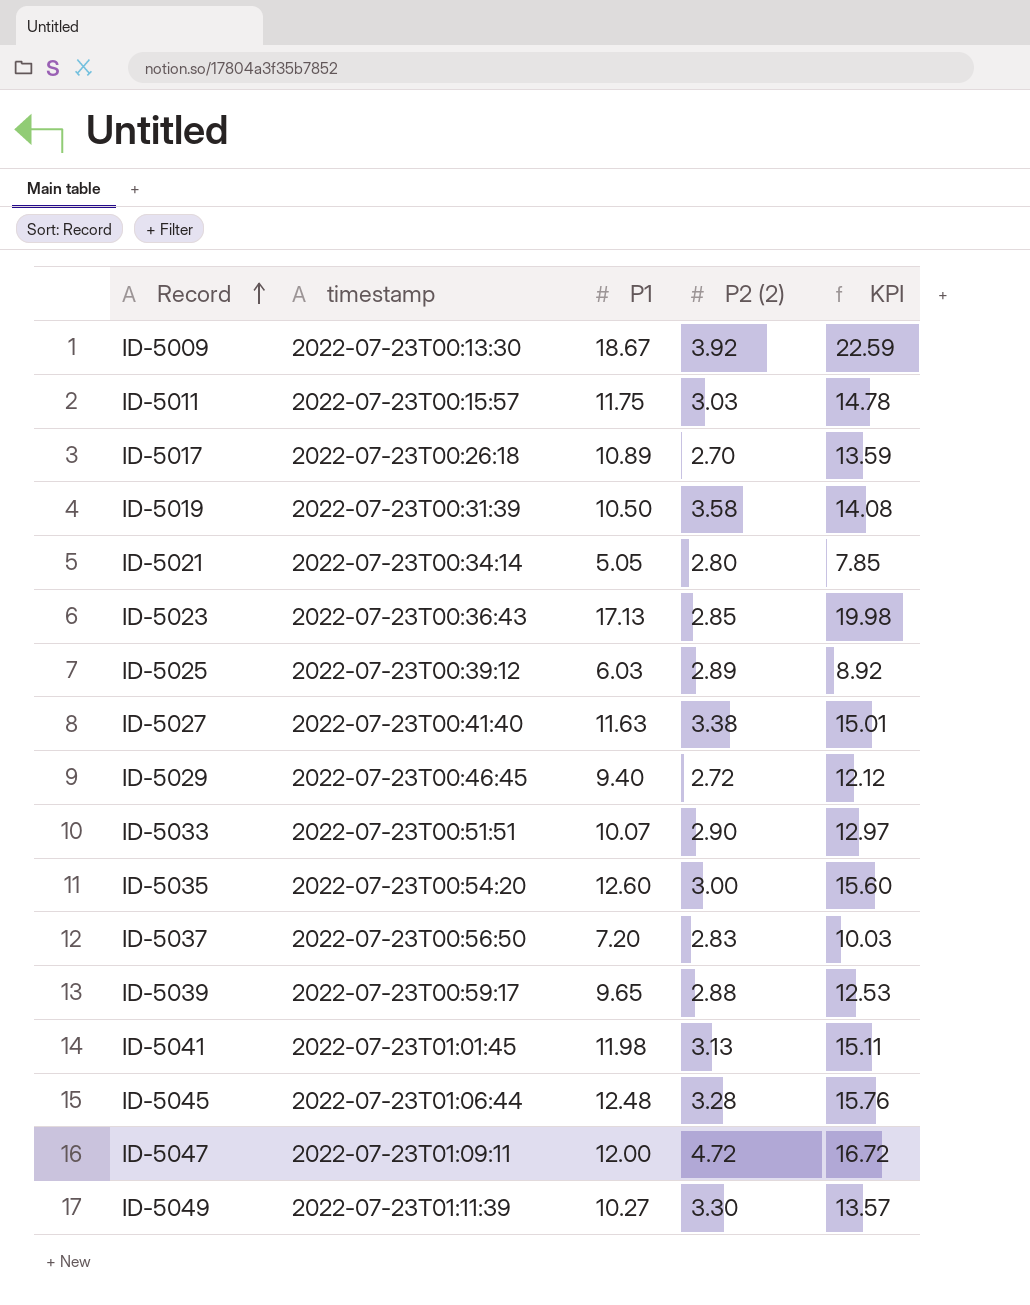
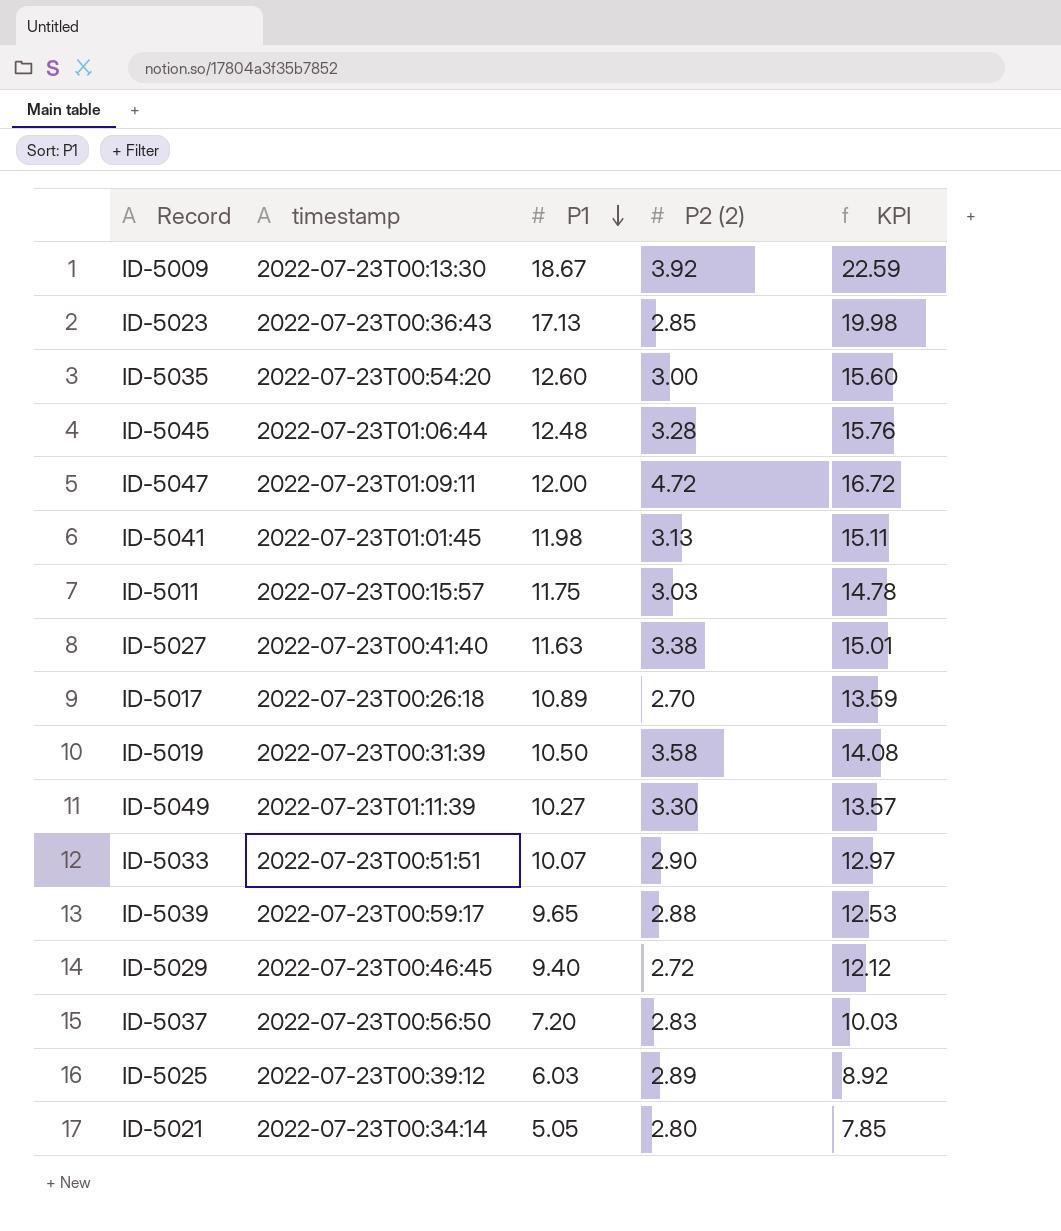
row order: Record ascending -> P1 descending

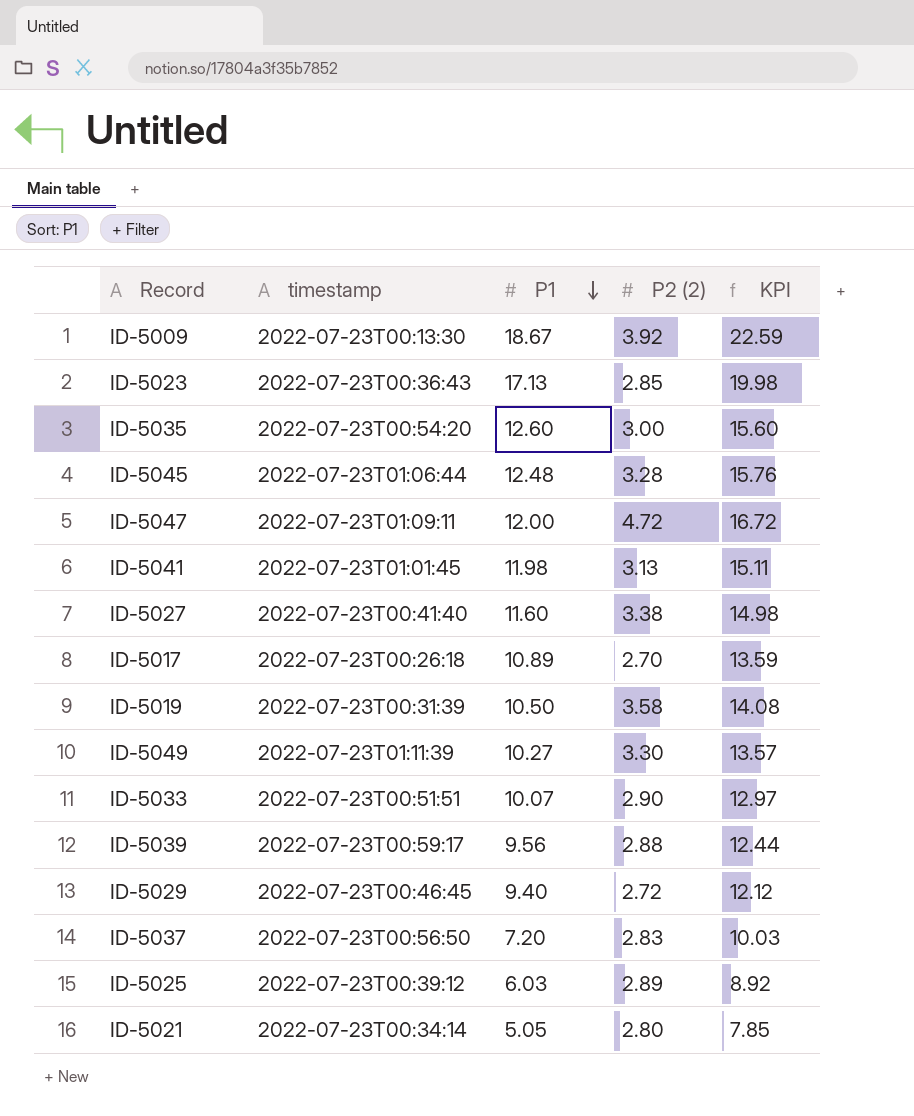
row ID-5011: 2022-07-23T00:15:57 | 11.75 | 3.03 | 14.78 -> none
ID-5027 | P1: 11.63 -> 11.60
ID-5027 | KPI: 15.01 -> 14.98
ID-5039 | P1: 9.65 -> 9.56
ID-5039 | KPI: 12.53 -> 12.44

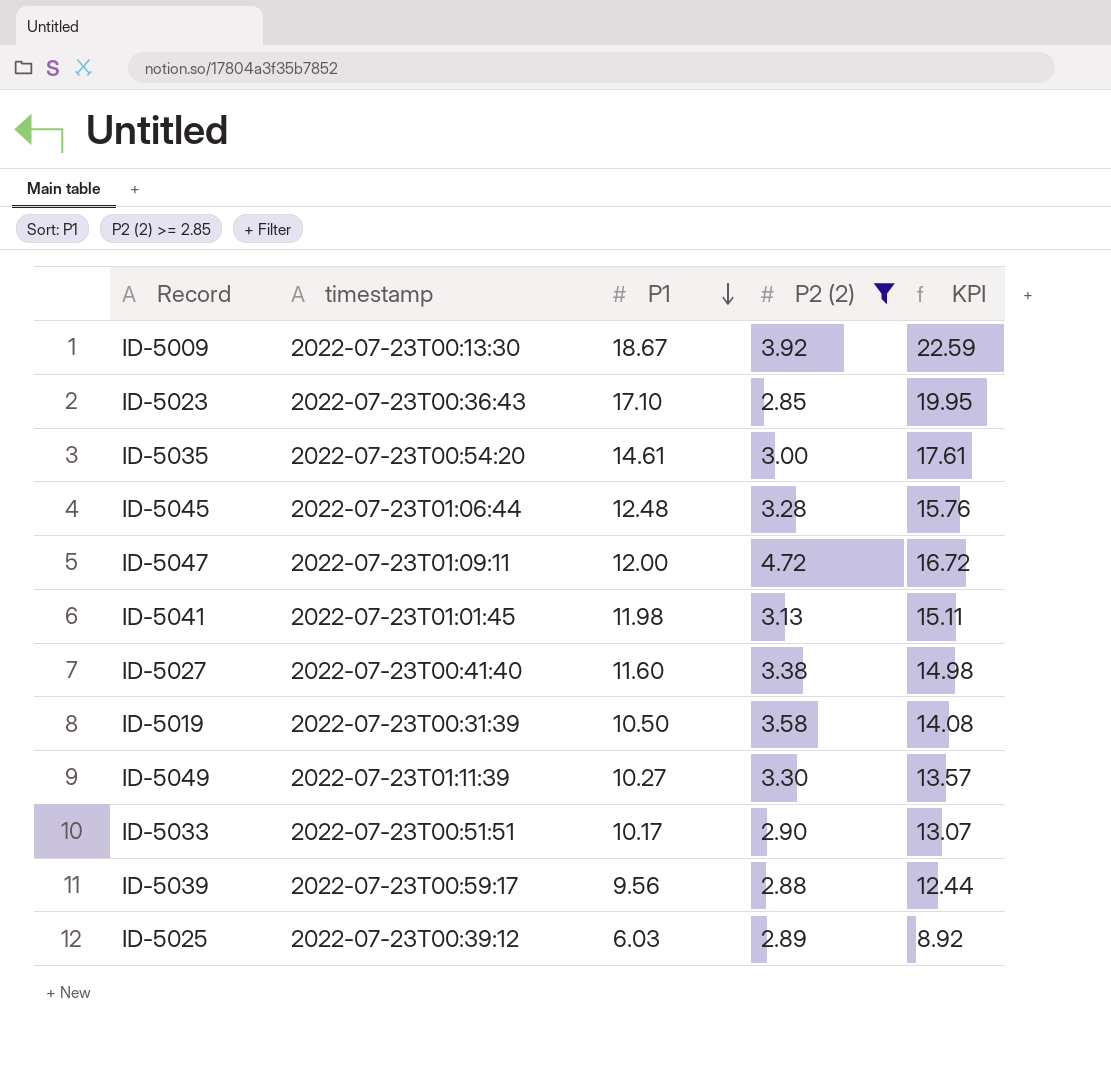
filter: none -> P2 (2) >= 2.85
ID-5023 | P1: 17.13 -> 17.10
ID-5023 | KPI: 19.98 -> 19.95
ID-5035 | P1: 12.60 -> 14.61
ID-5035 | KPI: 15.60 -> 17.61
ID-5033 | P1: 10.07 -> 10.17
ID-5033 | KPI: 12.97 -> 13.07

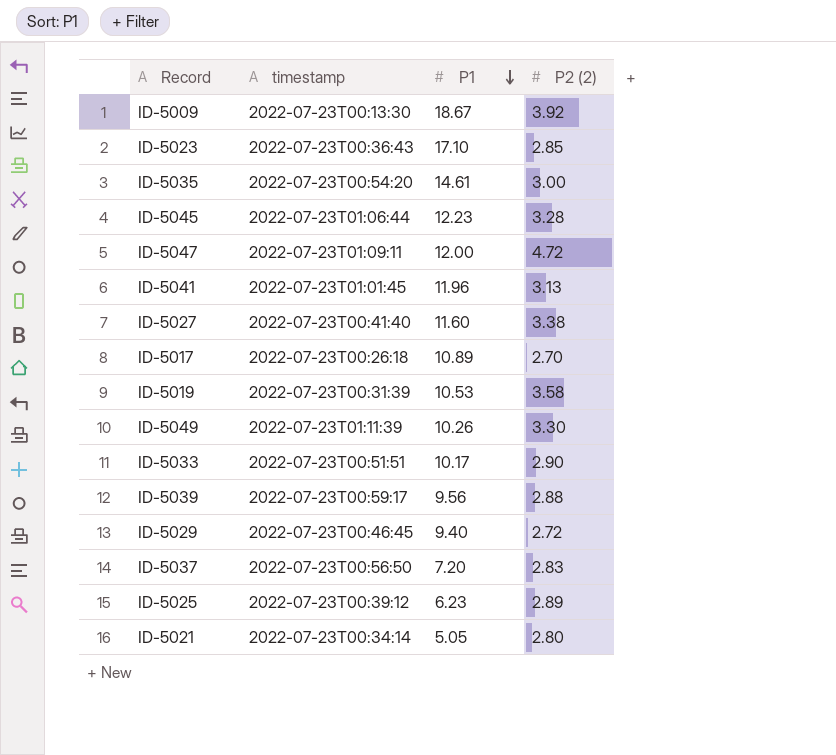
filter: P2 (2) >= 2.85 -> none
column KPI | formula: [P1] + [P2 (2)] -> none
ID-5045 | P1: 12.48 -> 12.23
ID-5041 | P1: 11.98 -> 11.96
ID-5019 | P1: 10.50 -> 10.53
ID-5049 | P1: 10.27 -> 10.26
ID-5025 | P1: 6.03 -> 6.23

